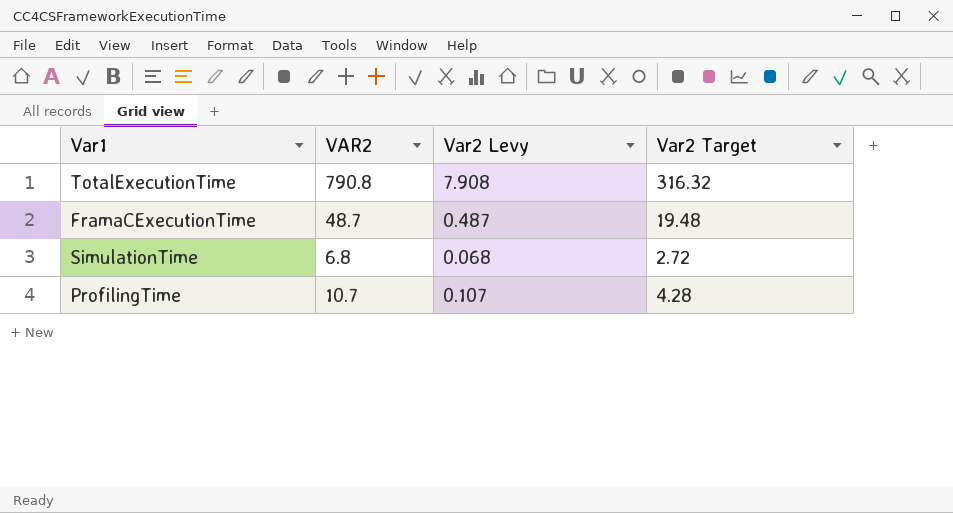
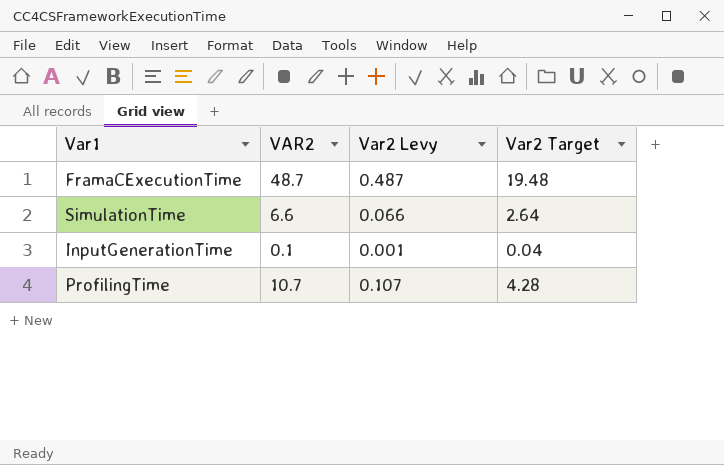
row TotalExecutionTime: 790.8 | 7.908 | 316.32 -> none
SimulationTime | VAR2: 6.8 -> 6.6
SimulationTime | Var2 Levy: 0.068 -> 0.066
SimulationTime | Var2 Target: 2.72 -> 2.64
row InputGenerationTime: none -> 0.1 | 0.001 | 0.04

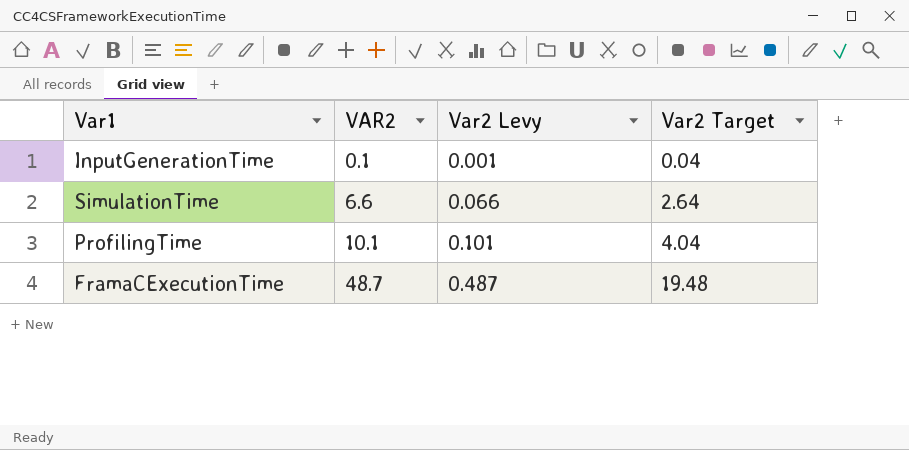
row order: none -> VAR2 ascending
ProfilingTime | VAR2: 10.7 -> 10.1
ProfilingTime | Var2 Levy: 0.107 -> 0.101
ProfilingTime | Var2 Target: 4.28 -> 4.04

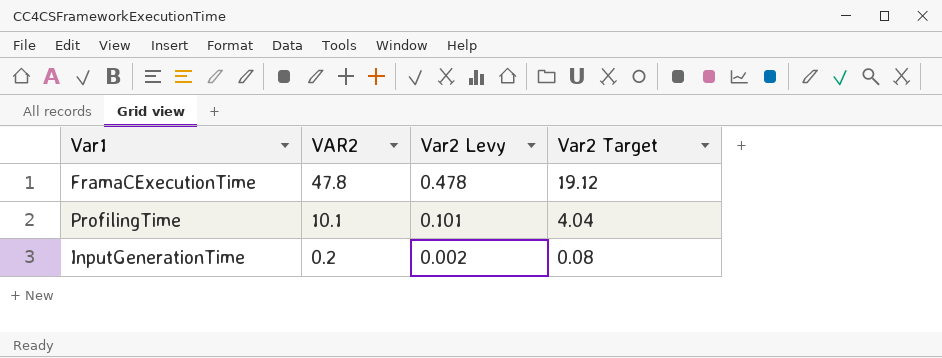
row order: VAR2 ascending -> VAR2 descending
row SimulationTime: 6.6 | 0.066 | 2.64 -> none
FramaCExecutionTime | VAR2: 48.7 -> 47.8
FramaCExecutionTime | Var2 Levy: 0.487 -> 0.478
FramaCExecutionTime | Var2 Target: 19.48 -> 19.12
InputGenerationTime | VAR2: 0.1 -> 0.2
InputGenerationTime | Var2 Levy: 0.001 -> 0.002
InputGenerationTime | Var2 Target: 0.04 -> 0.08

